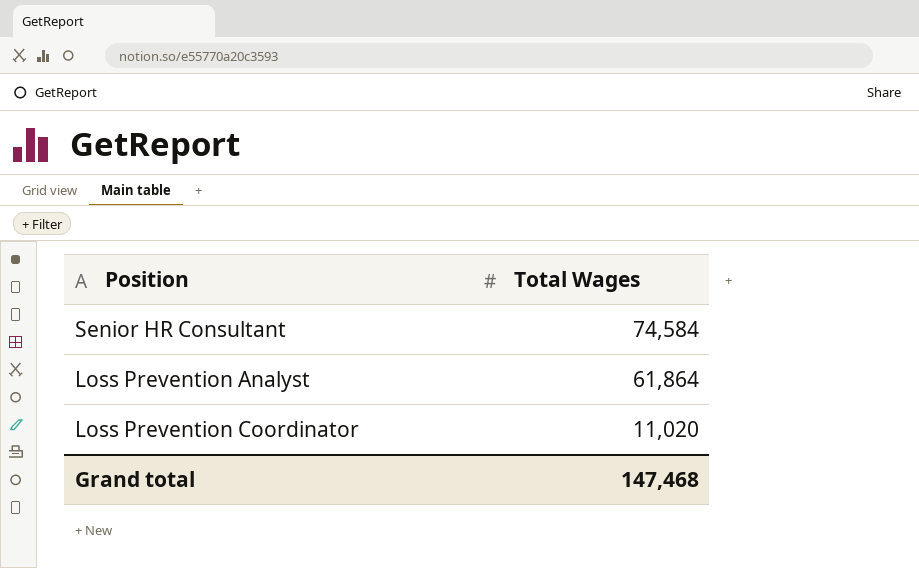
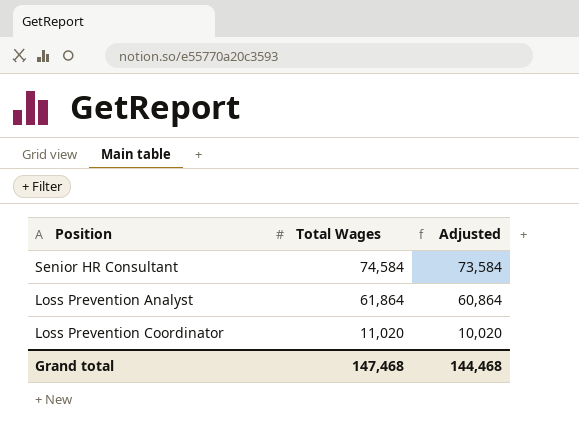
column Adjusted | formula: none -> [Total Wages] - 1000

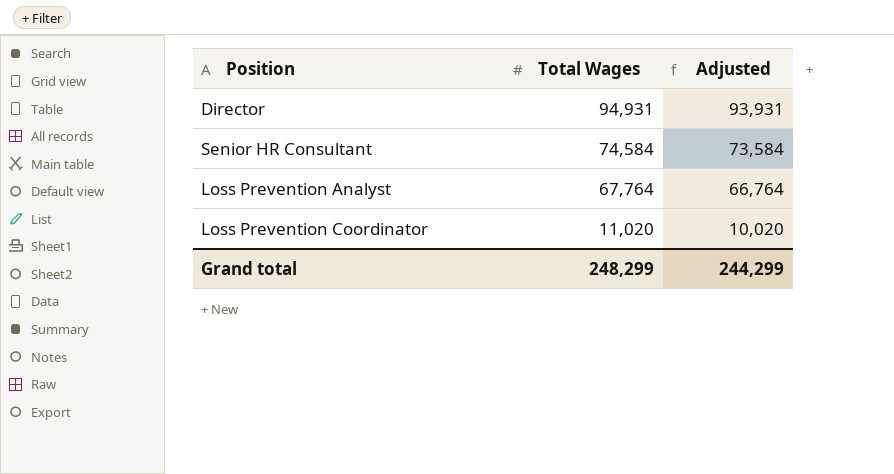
row Director: none -> 94,931 | 93,931
Loss Prevention Analyst | Total Wages: 61,864 -> 67,764
Loss Prevention Analyst | Adjusted: 60,864 -> 66,764
Grand total | Total Wages: 147,468 -> 248,299
Grand total | Adjusted: 144,468 -> 244,299

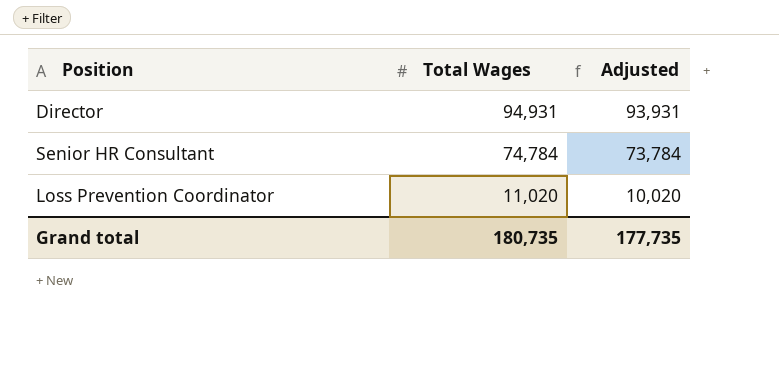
row Loss Prevention Analyst: 67,764 | 66,764 -> none
Senior HR Consultant | Total Wages: 74,584 -> 74,784
Senior HR Consultant | Adjusted: 73,584 -> 73,784
Grand total | Total Wages: 248,299 -> 180,735
Grand total | Adjusted: 244,299 -> 177,735

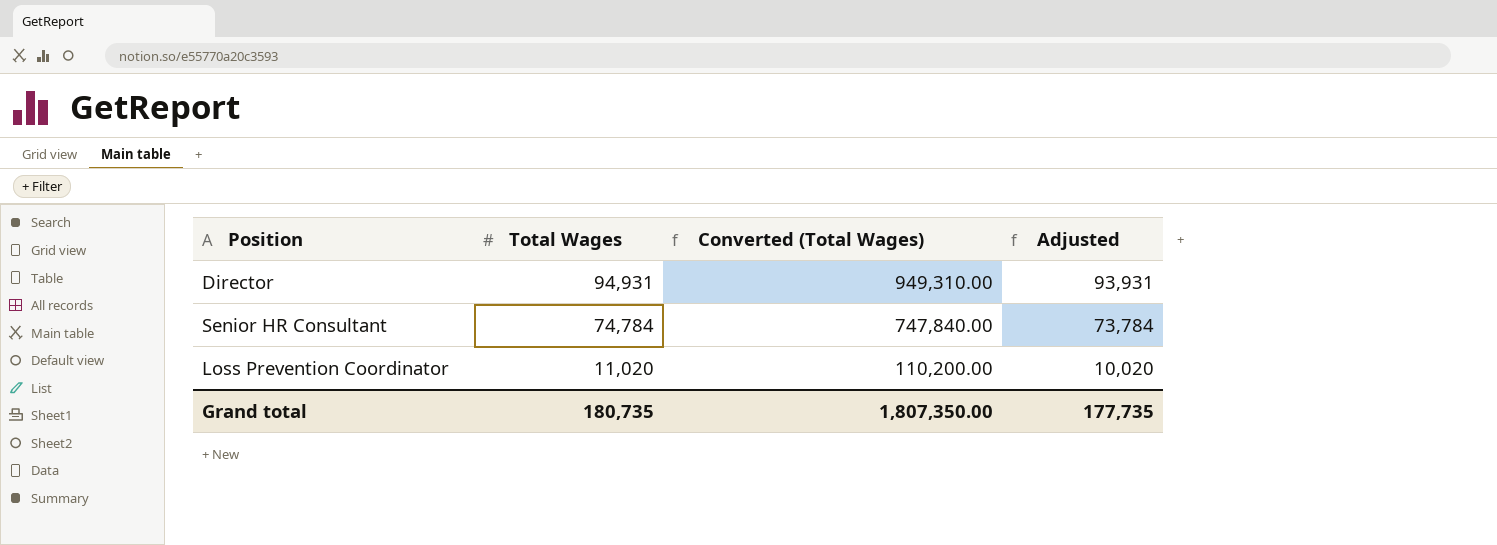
column Converted (Total Wages) | formula: none -> [Total Wages] * 10

